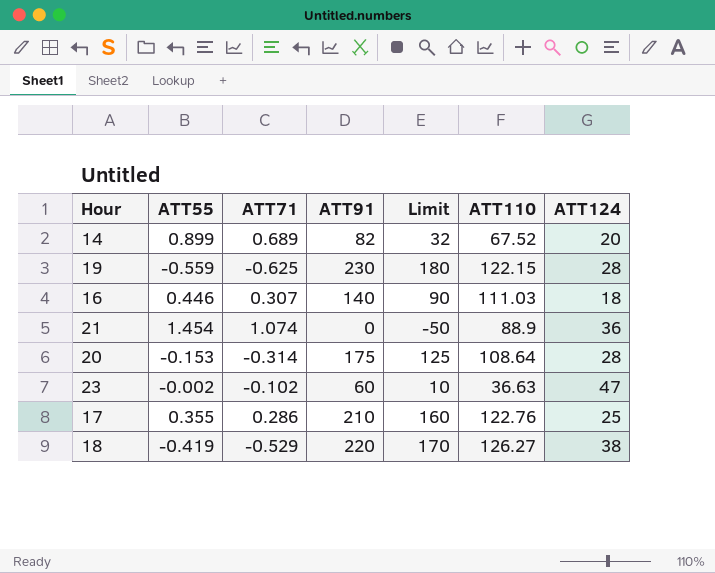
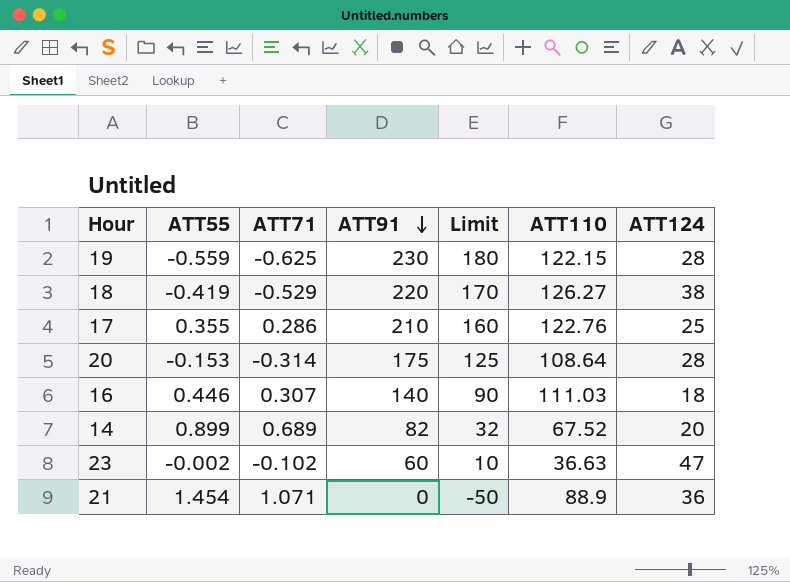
row order: none -> ATT91 descending
21 | ATT71: 1.074 -> 1.071

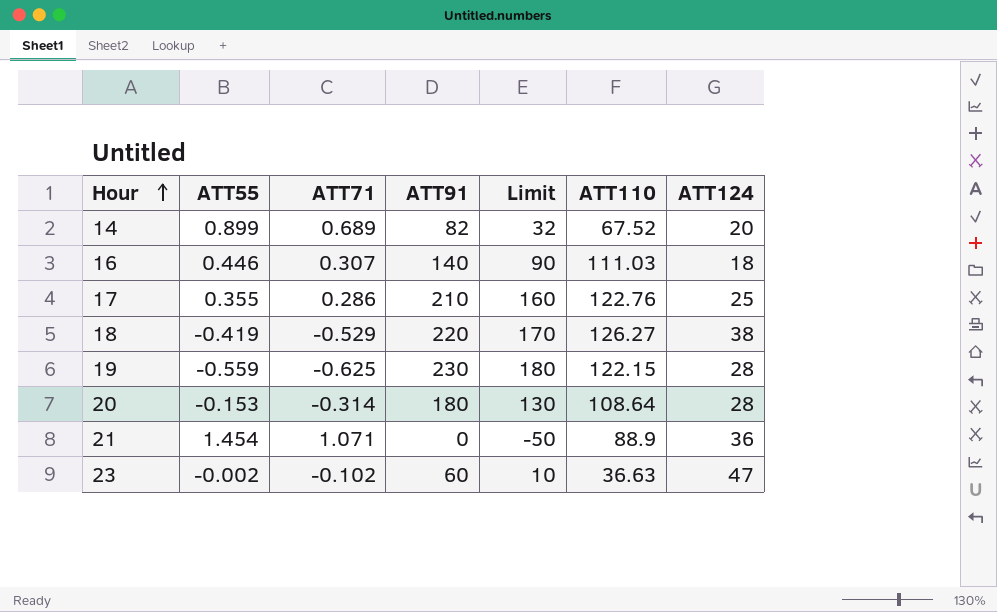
row order: ATT91 descending -> Hour ascending
20 | ATT91: 175 -> 180
20 | Limit: 125 -> 130

